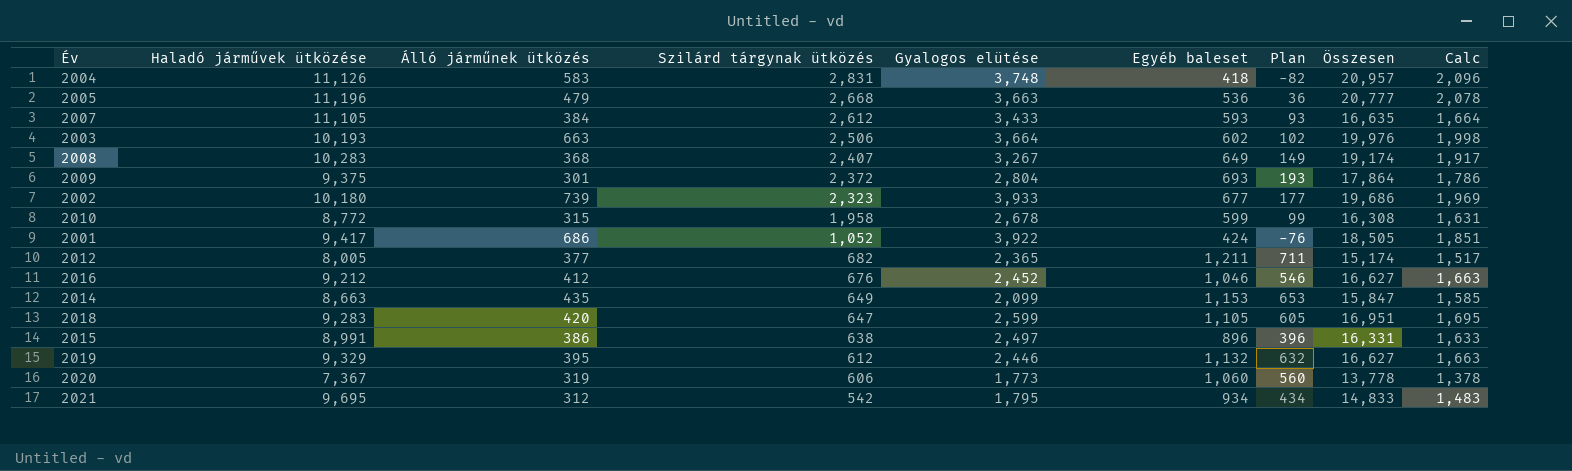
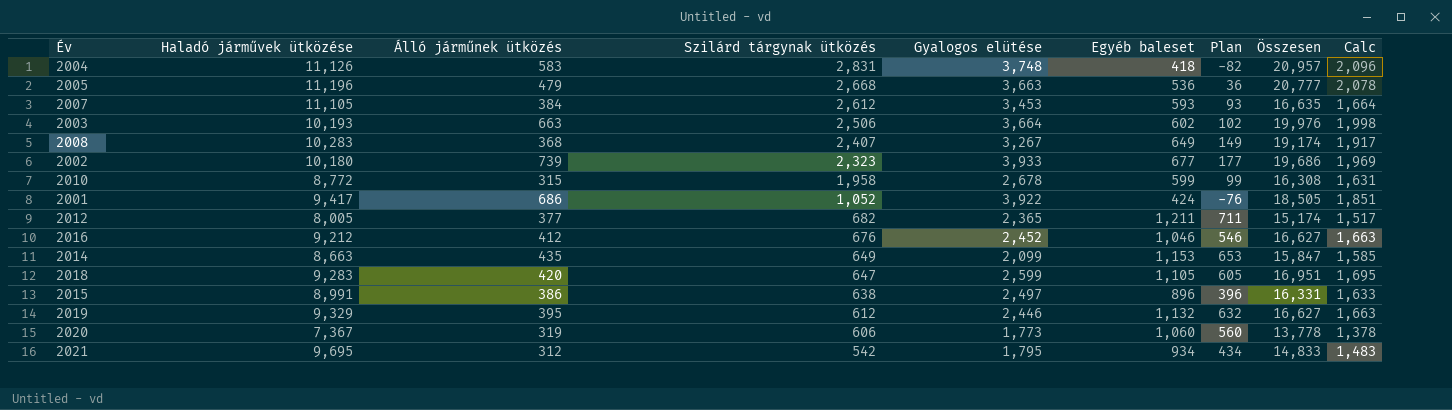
row 2009: 9,375 | 301 | 2,372 | 2,804 | 693 | 193 | 17,864 | 1,786 -> none
2007 | Gyalogos elütése: 3,433 -> 3,453

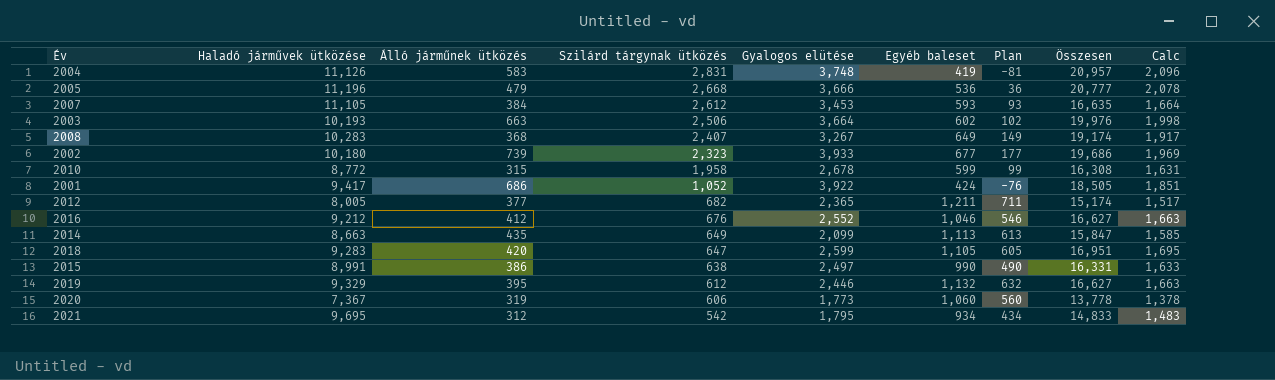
2004 | Egyéb baleset: 418 -> 419
2004 | Plan: -82 -> -81
2005 | Gyalogos elütése: 3,663 -> 3,666
2016 | Gyalogos elütése: 2,452 -> 2,552
2014 | Egyéb baleset: 1,153 -> 1,113
2014 | Plan: 653 -> 613
2015 | Egyéb baleset: 896 -> 990
2015 | Plan: 396 -> 490

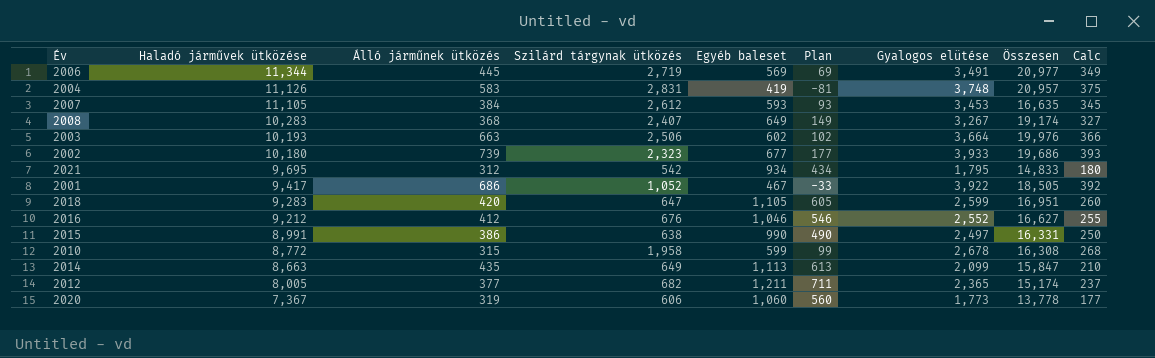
row order: Szilárd tárgynak ütközés descending -> Haladó járművek ütközése descending
column Gyalogos elütése | position: 5 -> 7
column Calc | formula: [Összesen] * 0.1 -> [Gyalogos elütése] * 0.1
row 2005: 11,196 | 479 | 2,668 | 3,666 | 536 | 36 | 20,777 | 2,078 -> none
row 2019: 9,329 | 395 | 612 | 2,446 | 1,132 | 632 | 16,627 | 1,663 -> none
row 2006: none -> 11,344 | 445 | 2,719 | 569 | 69 | 3,491 | 20,977 | 349
2001 | Egyéb baleset: 424 -> 467
2001 | Plan: -76 -> -33

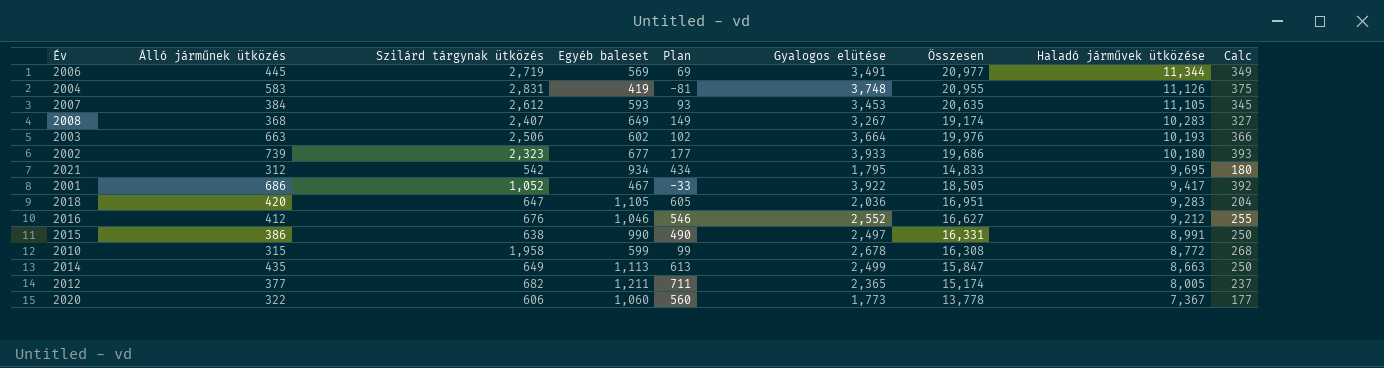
column Haladó járművek ütközése | position: 2 -> 8
2004 | Összesen: 20,957 -> 20,955
2007 | Összesen: 16,635 -> 20,635
2018 | Gyalogos elütése: 2,599 -> 2,036
2018 | Calc: 260 -> 204
2014 | Gyalogos elütése: 2,099 -> 2,499
2014 | Calc: 210 -> 250
2020 | Álló járműnek ütközés: 319 -> 322

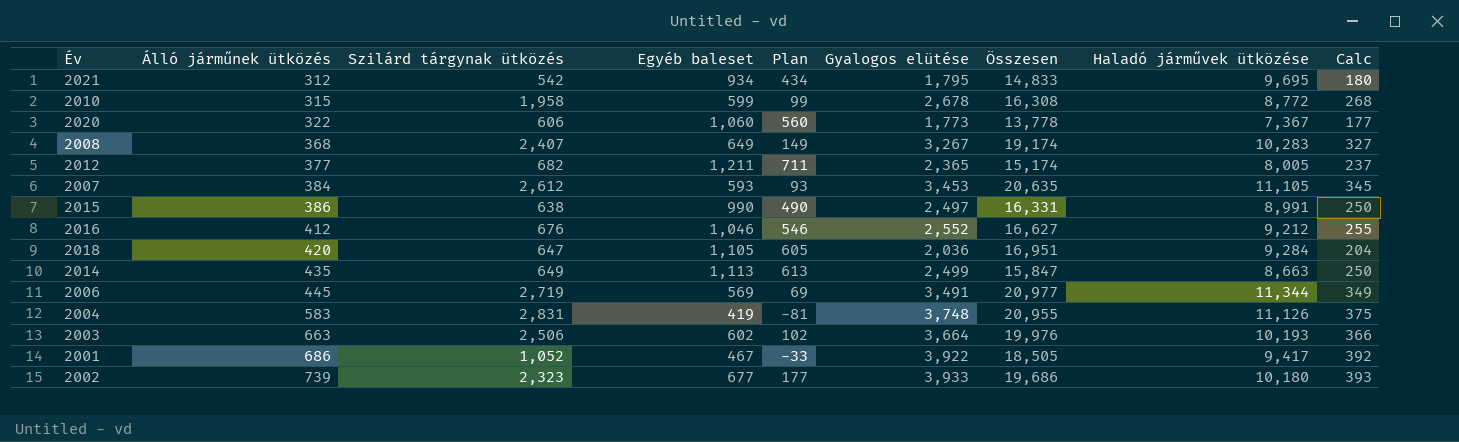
row order: Haladó járművek ütközése descending -> Álló járműnek ütközés ascending
2018 | Haladó járművek ütközése: 9,283 -> 9,284

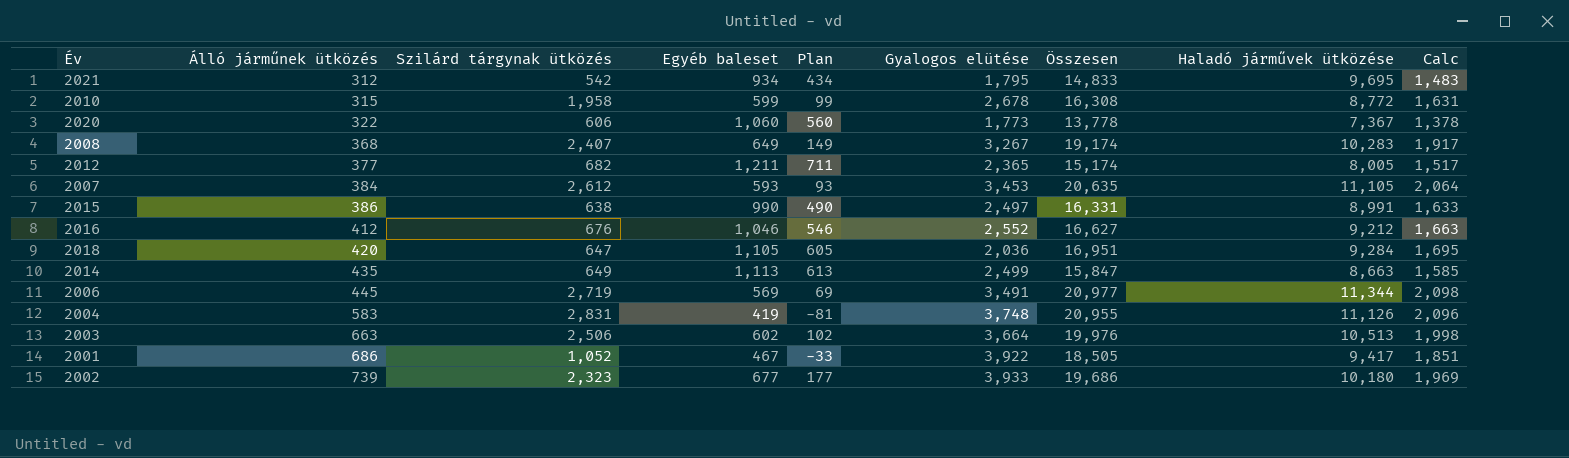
column Calc | formula: [Gyalogos elütése] * 0.1 -> [Összesen] * 0.1
2003 | Haladó járművek ütközése: 10,193 -> 10,513

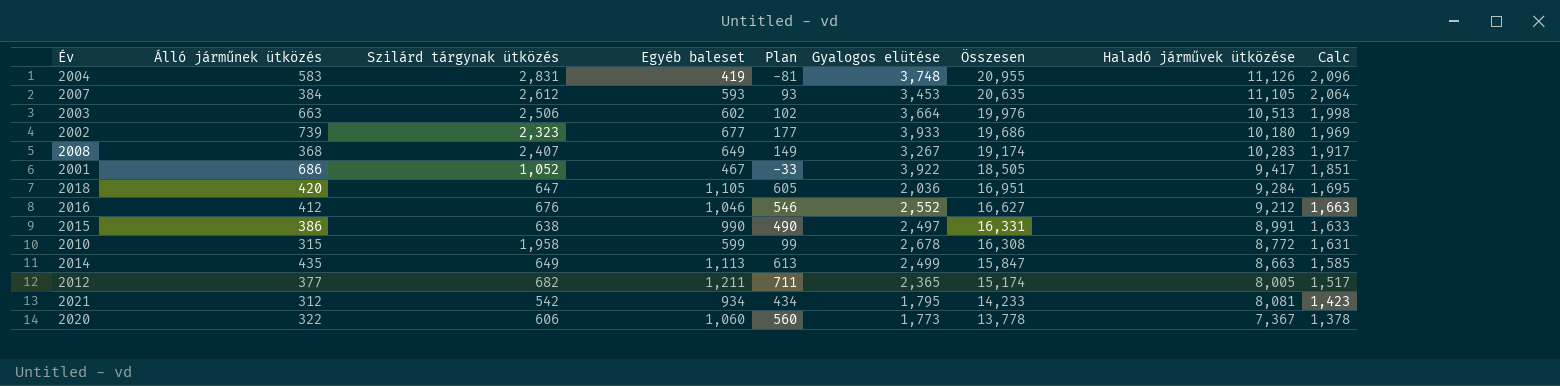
row order: Álló járműnek ütközés ascending -> Összesen descending
row 2006: 445 | 2,719 | 569 | 69 | 3,491 | 20,977 | 11,344 | 2,098 -> none
2021 | Összesen: 14,833 -> 14,233
2021 | Haladó járművek ütközése: 9,695 -> 8,081
2021 | Calc: 1,483 -> 1,423

